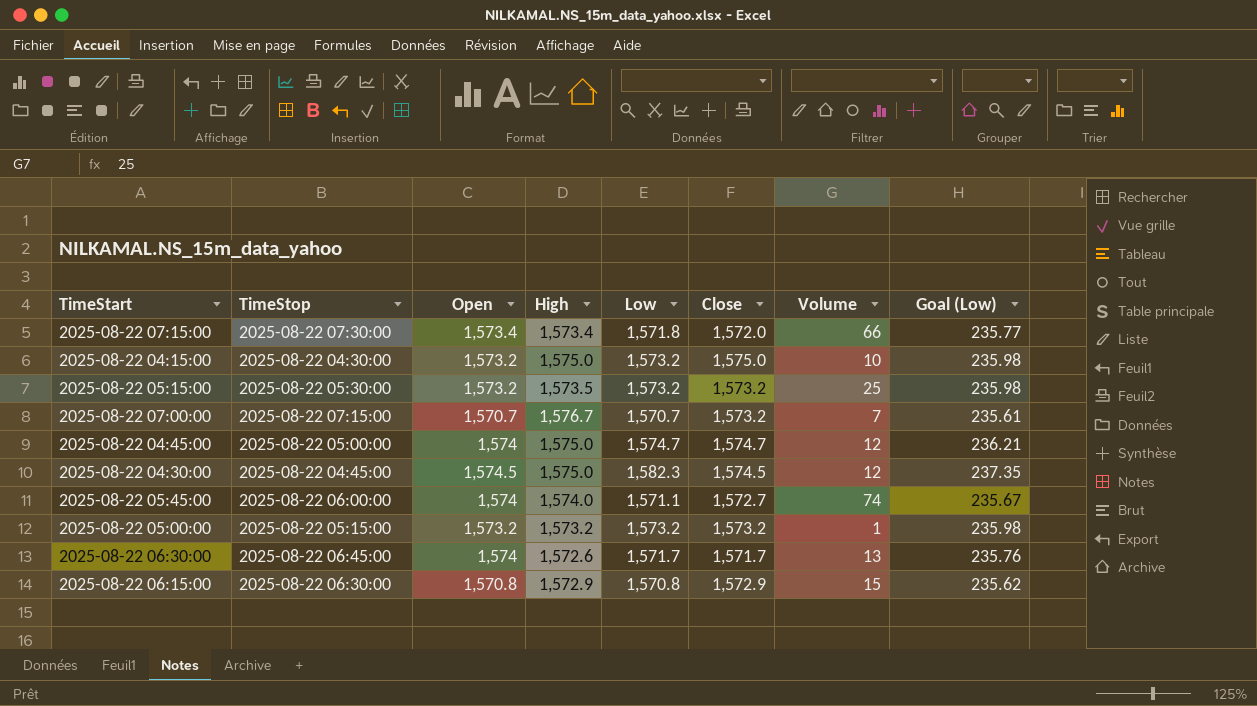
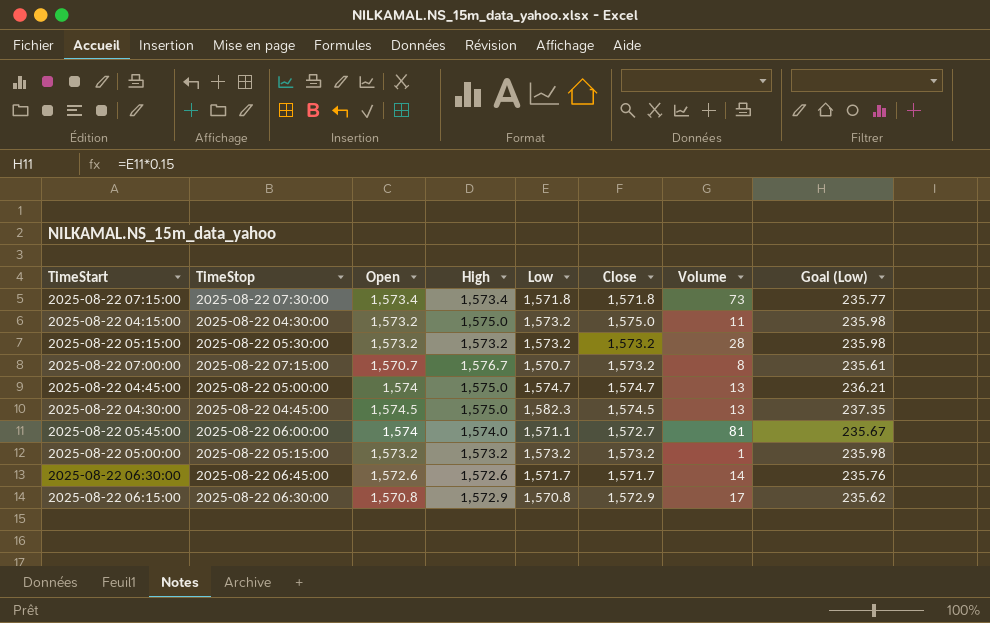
2025-08-22 07:15:00 | Close: 1,572.0 -> 1,571.8
2025-08-22 07:15:00 | Volume: 66 -> 73
2025-08-22 04:15:00 | Volume: 10 -> 11
2025-08-22 05:15:00 | High: 1,573.5 -> 1,573.2
2025-08-22 05:15:00 | Volume: 25 -> 28
2025-08-22 07:00:00 | Volume: 7 -> 8
2025-08-22 04:45:00 | Volume: 12 -> 13
2025-08-22 04:30:00 | Volume: 12 -> 13
2025-08-22 05:45:00 | Volume: 74 -> 81
2025-08-22 06:30:00 | Open: 1,574 -> 1,572.6
2025-08-22 06:30:00 | Volume: 13 -> 14
2025-08-22 06:15:00 | Volume: 15 -> 17

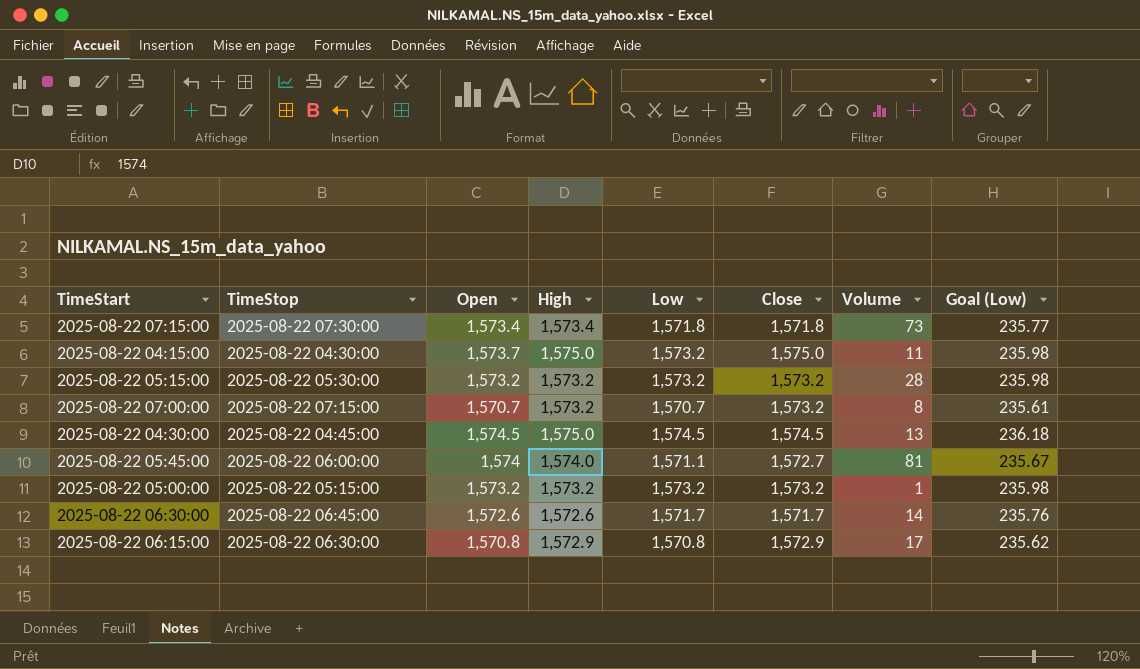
row 2025-08-22 04:45:00: 2025-08-22 05:00:00 | 1,574 | 1,575.0 | 1,574.7 | 1,574.7 | 13 | 236.21 -> none
2025-08-22 04:15:00 | Open: 1,573.2 -> 1,573.7
2025-08-22 07:00:00 | High: 1,576.7 -> 1,573.2
2025-08-22 04:30:00 | Low: 1,582.3 -> 1,574.5
2025-08-22 04:30:00 | Goal (Low): 237.35 -> 236.18

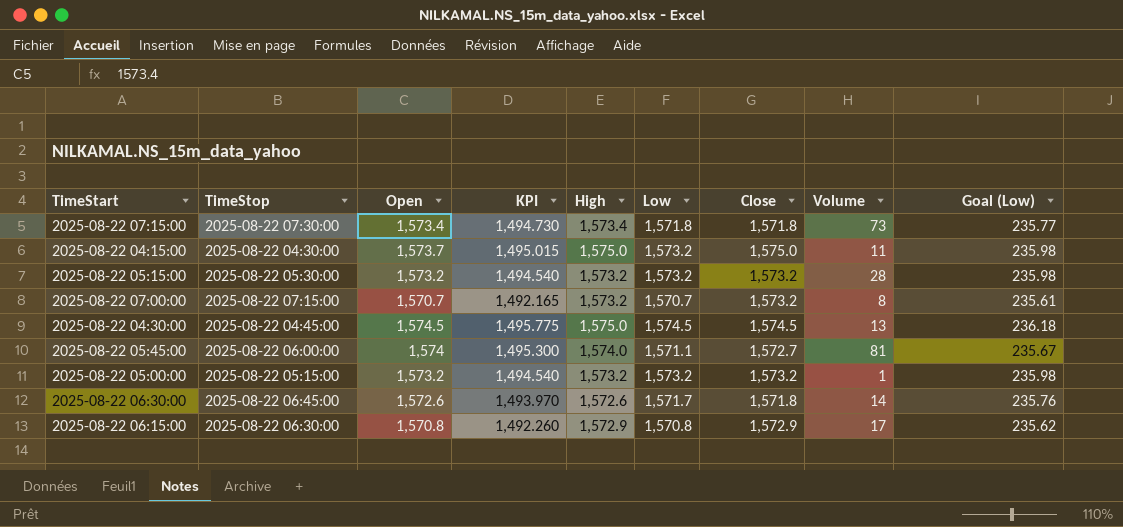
column KPI | formula: none -> [Open] * 0.95
2025-08-22 06:30:00 | Close: 1,571.7 -> 1,571.8

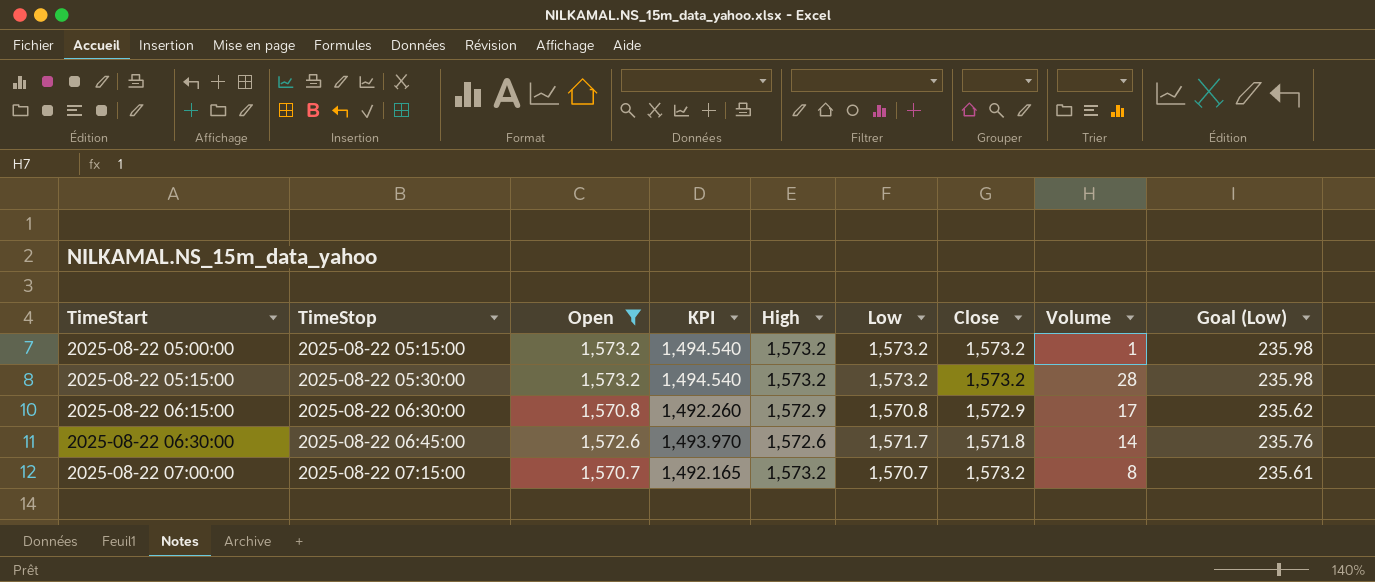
filter: none -> Open <= 1,573.2
row order: none -> TimeStart ascending

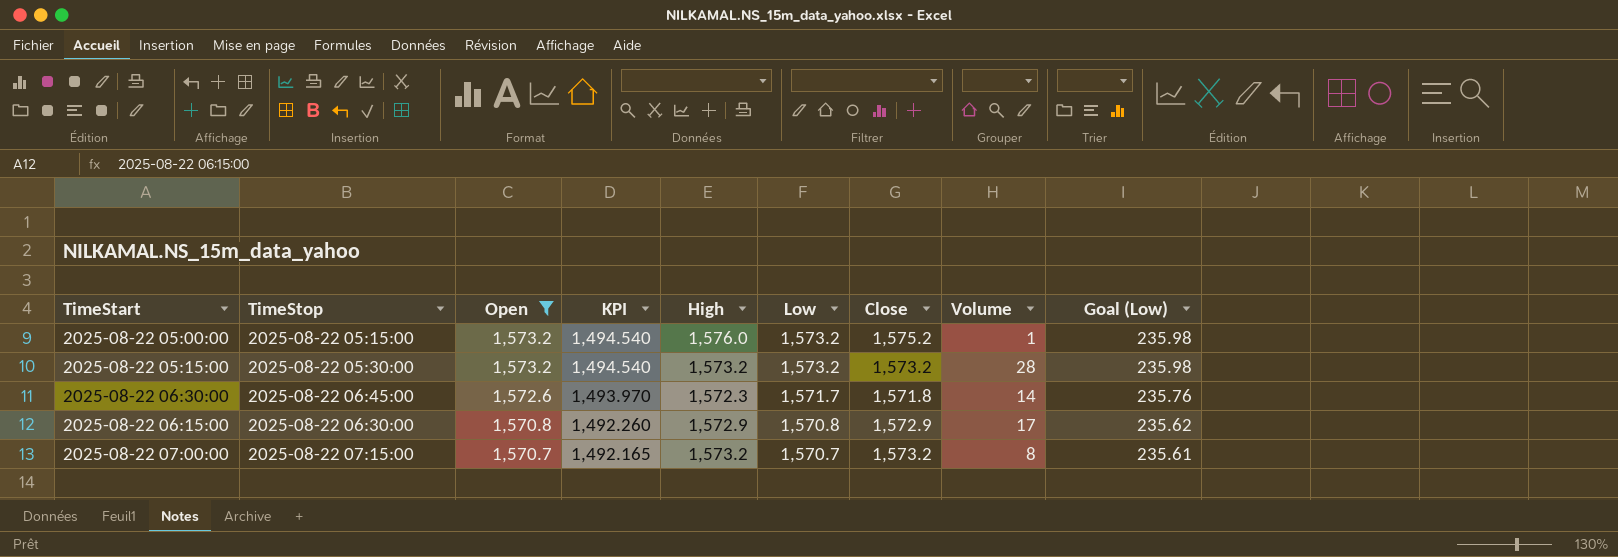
row order: TimeStart ascending -> Open descending
2025-08-22 05:00:00 | High: 1,573.2 -> 1,576.0
2025-08-22 05:00:00 | Close: 1,573.2 -> 1,575.2
2025-08-22 06:30:00 | High: 1,572.6 -> 1,572.3

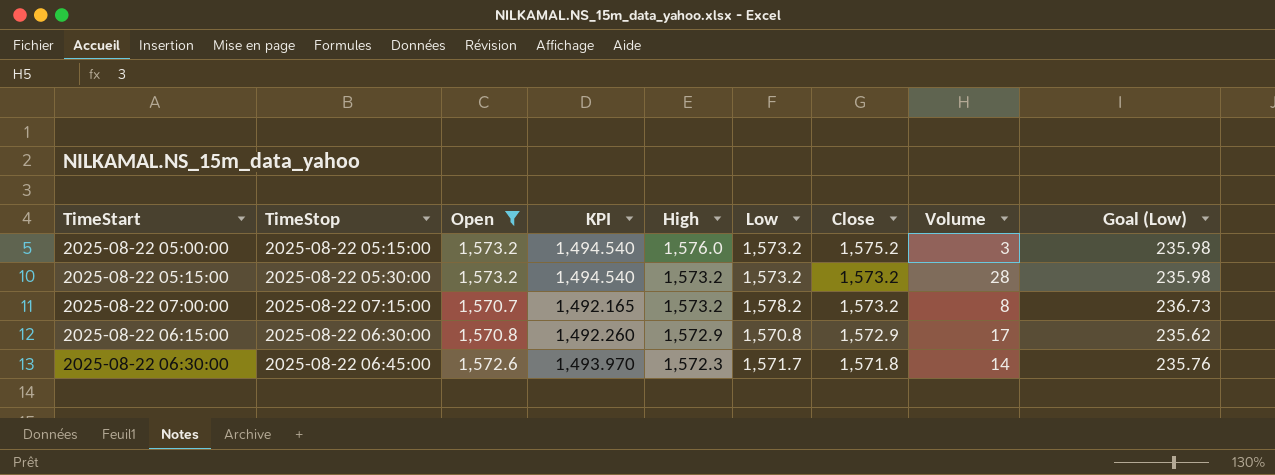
row order: Open descending -> High descending
2025-08-22 05:00:00 | Volume: 1 -> 3
2025-08-22 07:00:00 | Low: 1,570.7 -> 1,578.2
2025-08-22 07:00:00 | Goal (Low): 235.61 -> 236.73

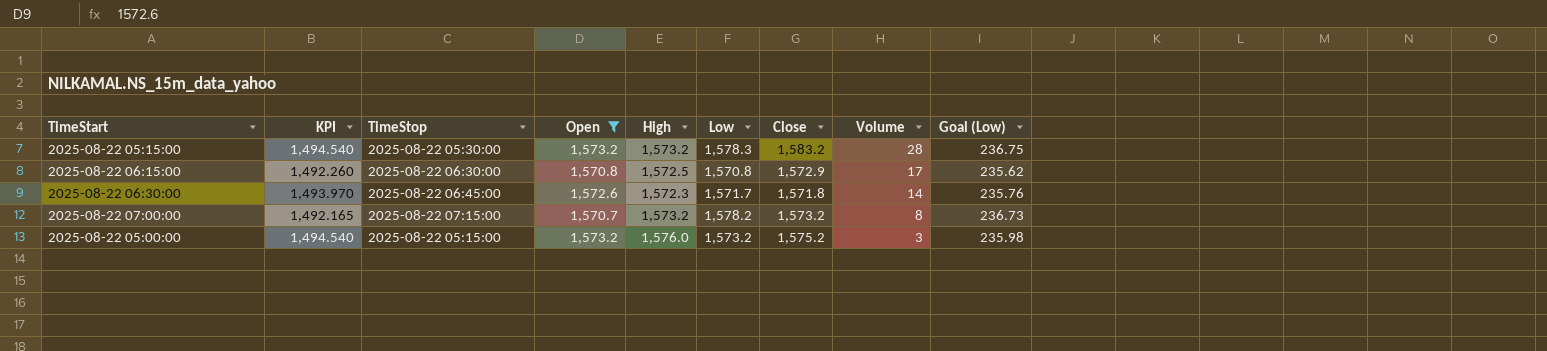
row order: High descending -> Volume descending
column KPI | position: 4 -> 2
2025-08-22 05:15:00 | Low: 1,573.2 -> 1,578.3
2025-08-22 05:15:00 | Close: 1,573.2 -> 1,583.2
2025-08-22 05:15:00 | Goal (Low): 235.98 -> 236.75
2025-08-22 06:15:00 | High: 1,572.9 -> 1,572.5

